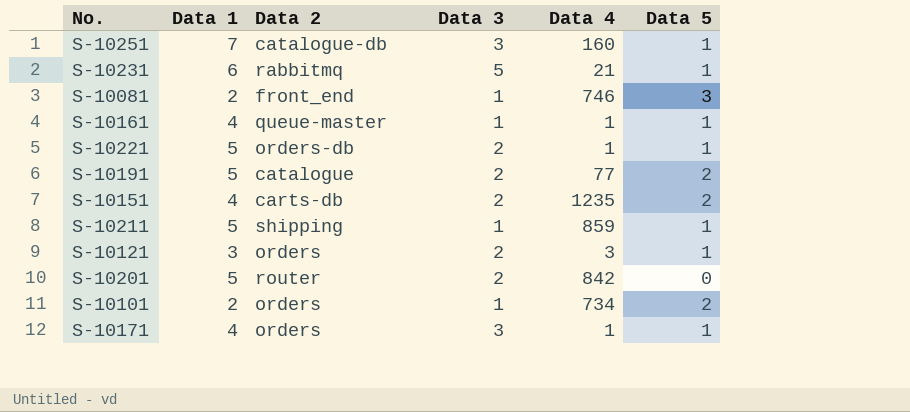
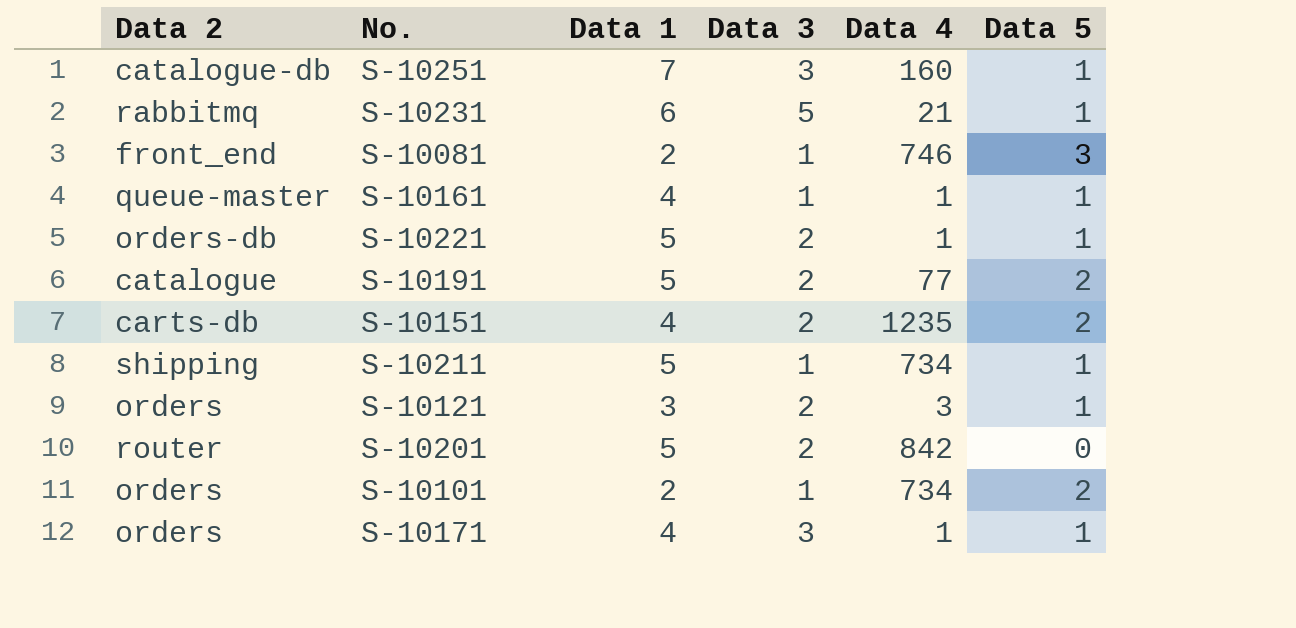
column Data 2 | position: 3 -> 1
S-10211 | Data 4: 859 -> 734

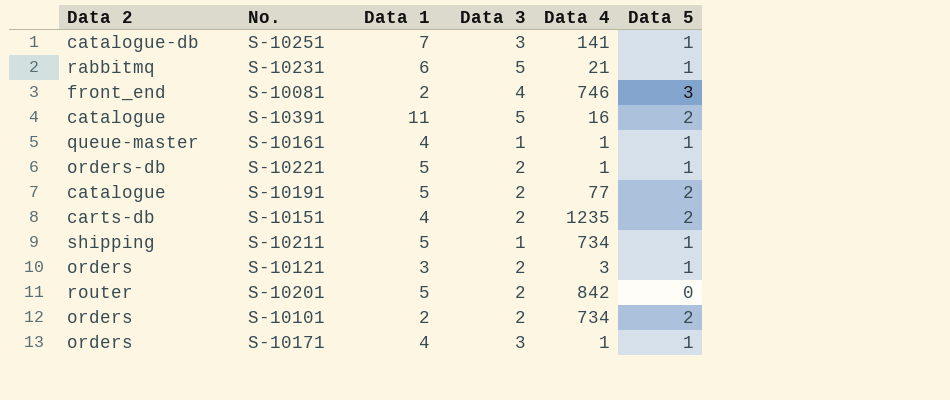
S-10251 | Data 4: 160 -> 141
S-10081 | Data 3: 1 -> 4
row S-10391: none -> catalogue | 11 | 5 | 16 | 2
S-10101 | Data 3: 1 -> 2

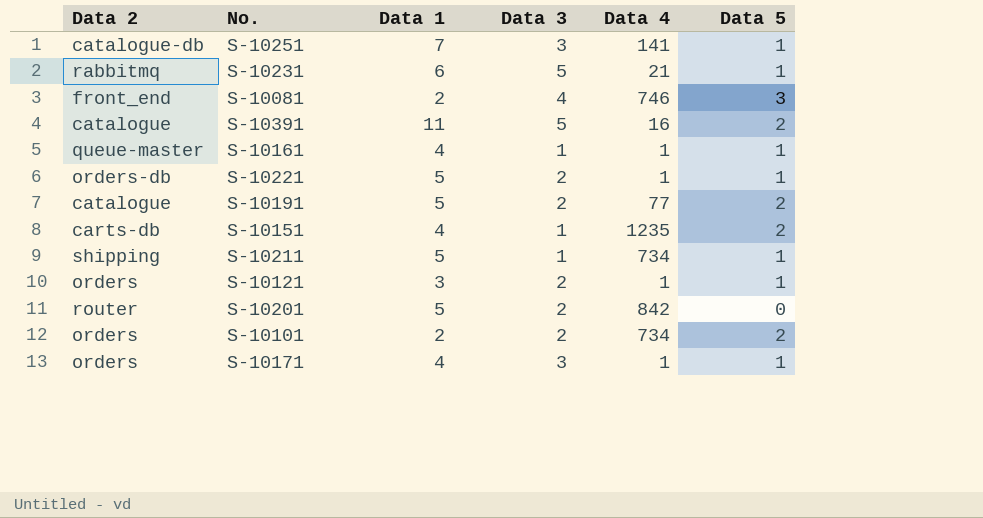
S-10151 | Data 3: 2 -> 1
S-10121 | Data 4: 3 -> 1

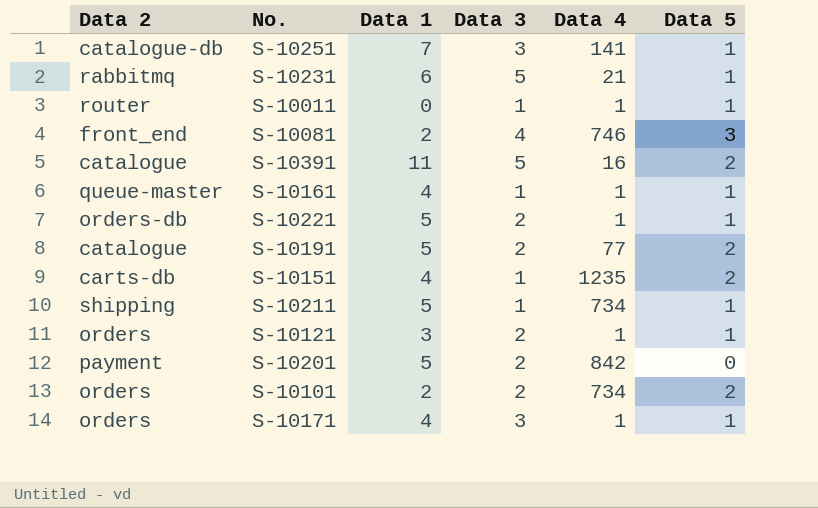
row S-10011: none -> router | 0 | 1 | 1 | 1
S-10201 | Data 2: router -> payment

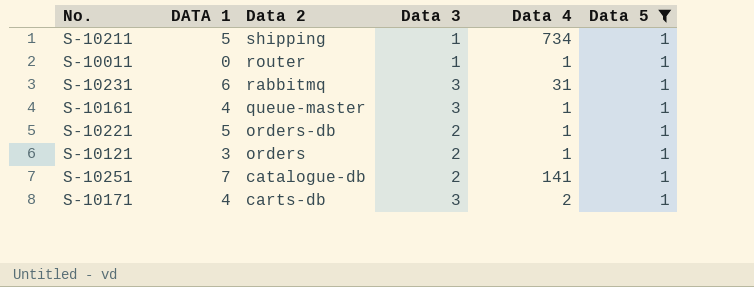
filter: none -> Data 5 = 1
row order: none -> Data 2 descending
column name: Data 1 -> DATA 1
column Data 2 | position: 1 -> 3
S-10231 | Data 3: 5 -> 3
S-10231 | Data 4: 21 -> 31
S-10161 | Data 3: 1 -> 3
S-10251 | Data 3: 3 -> 2
S-10171 | Data 2: orders -> carts-db
S-10171 | Data 4: 1 -> 2

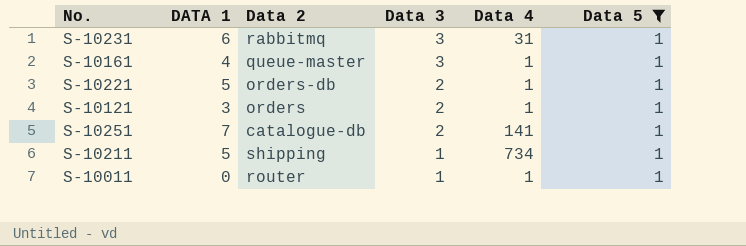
row order: Data 2 descending -> Data 3 descending
row S-10171: 4 | carts-db | 3 | 2 | 1 -> none

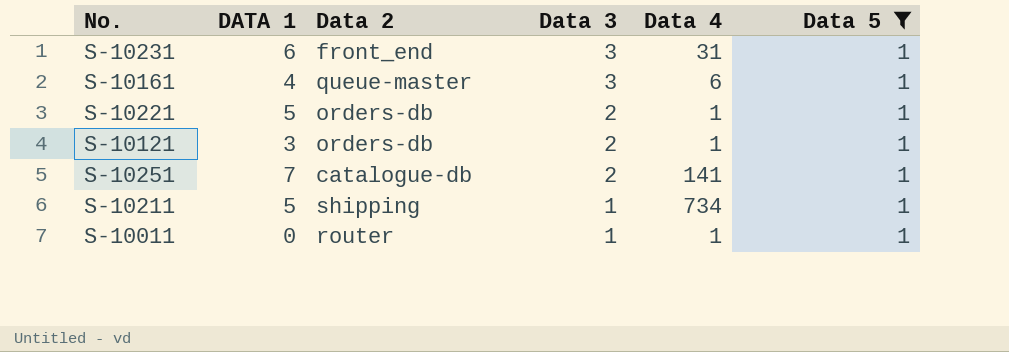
S-10231 | Data 2: rabbitmq -> front_end
S-10161 | Data 4: 1 -> 6
S-10121 | Data 2: orders -> orders-db

